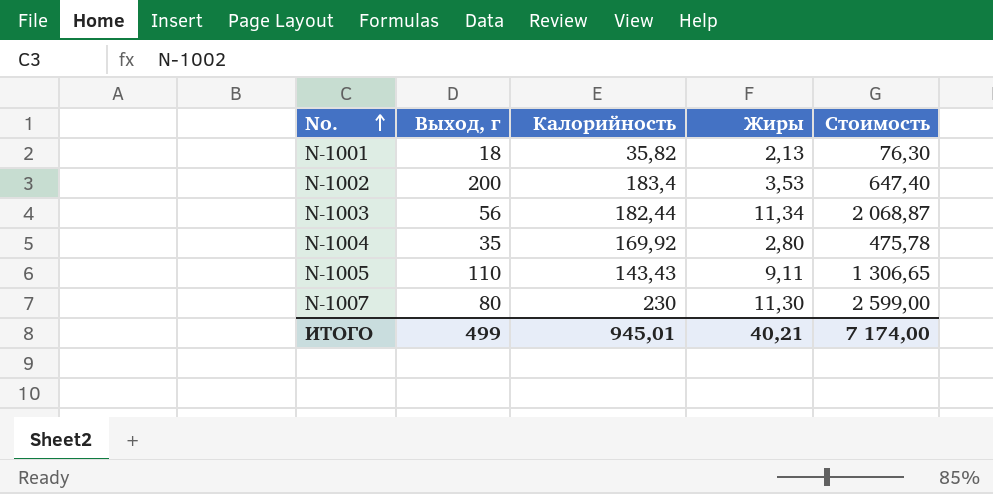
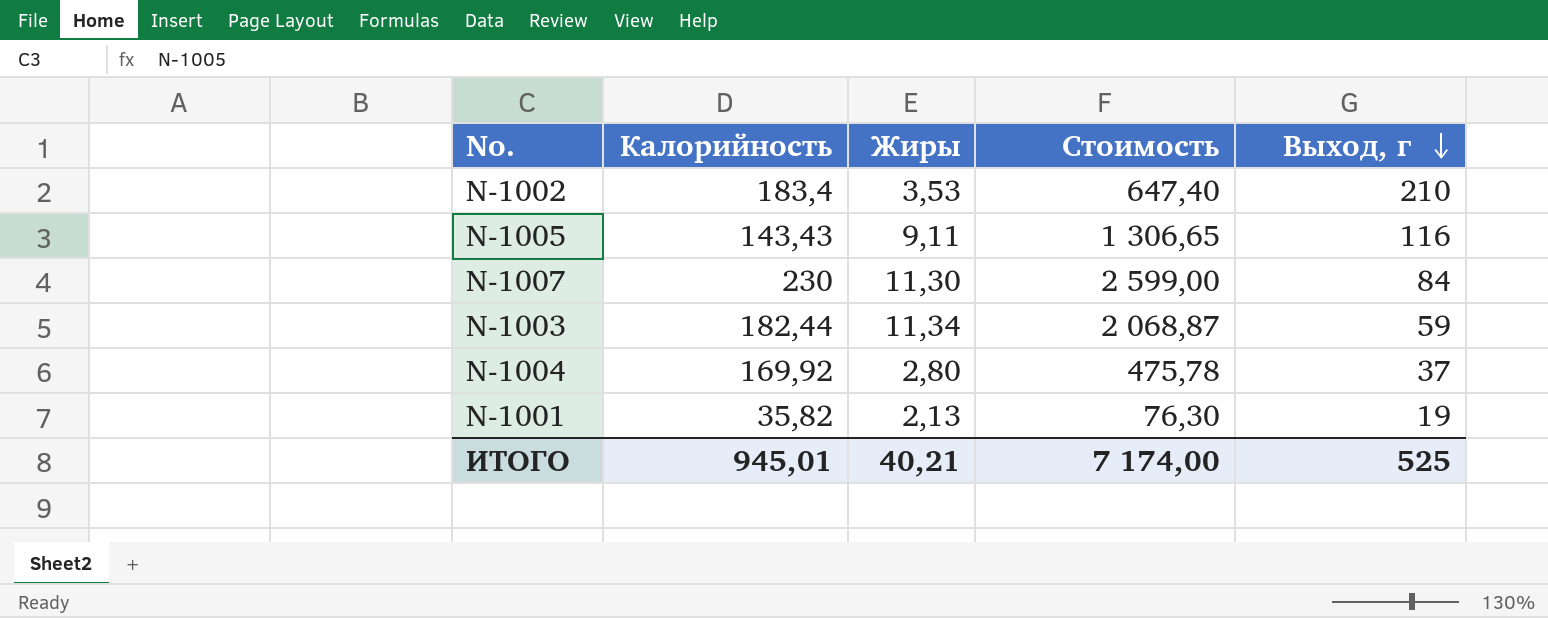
row order: No. ascending -> Выход, г descending
column Выход, г | position: 2 -> 5
N-1002 | Выход, г: 200 -> 210
N-1005 | Выход, г: 110 -> 116
N-1007 | Выход, г: 80 -> 84
N-1003 | Выход, г: 56 -> 59
N-1004 | Выход, г: 35 -> 37
N-1001 | Выход, г: 18 -> 19
ИТОГО | Выход, г: 499 -> 525

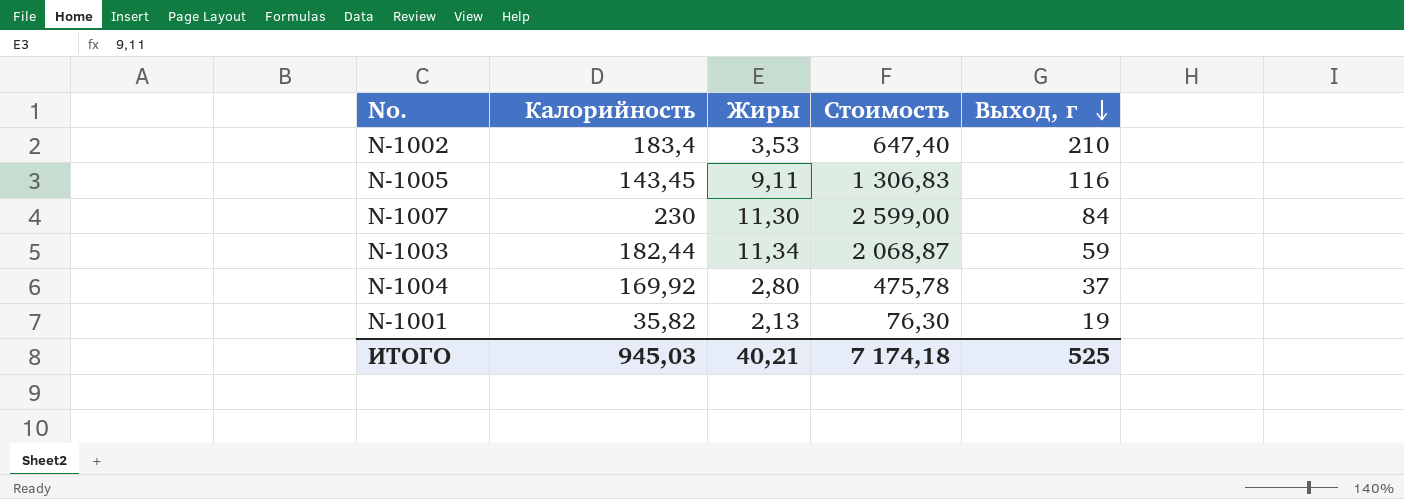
N-1005 | Калорийность: 143,43 -> 143,45
N-1005 | Стоимость: 1 306,65 -> 1 306,83
ИТОГО | Калорийность: 945,01 -> 945,03
ИТОГО | Стоимость: 7 174,00 -> 7 174,18

